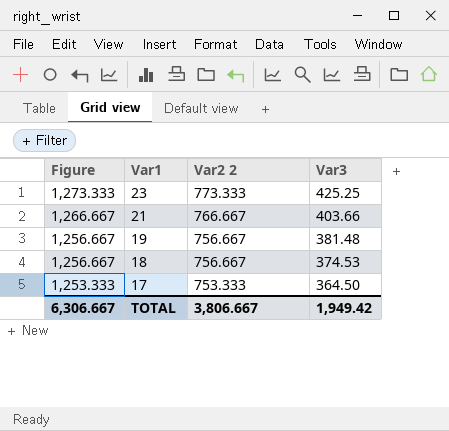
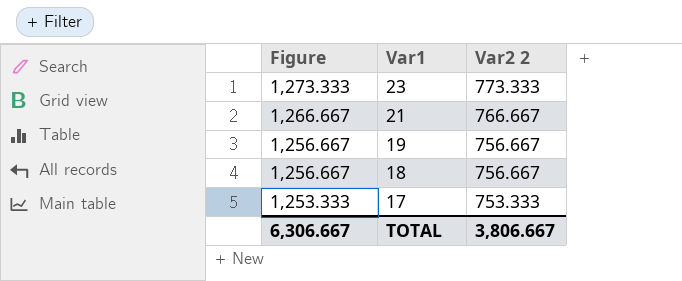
column Var3 | position: 4 -> none

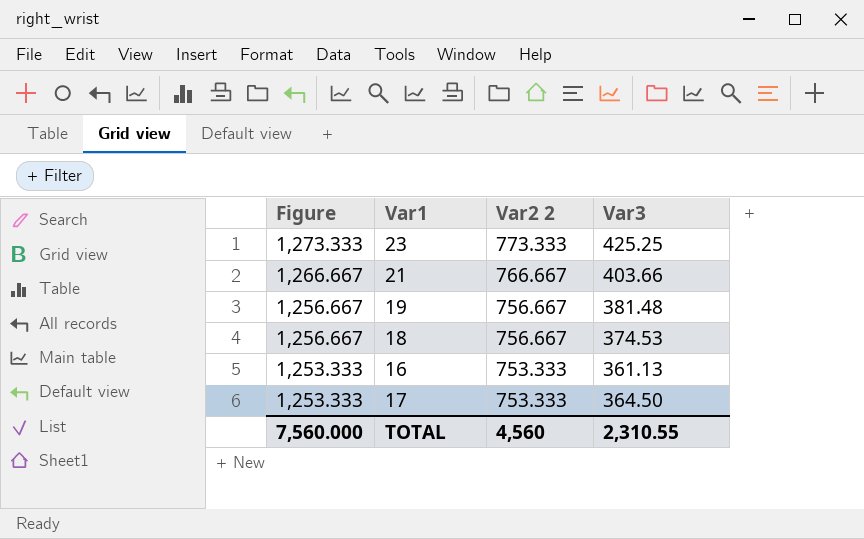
column Var3 | position: none -> 4
row 16: none -> 1,253.333 | 753.333 | 361.13
TOTAL | Figure: 6,306.667 -> 7,560.000
TOTAL | Var2 2: 3,806.667 -> 4,560

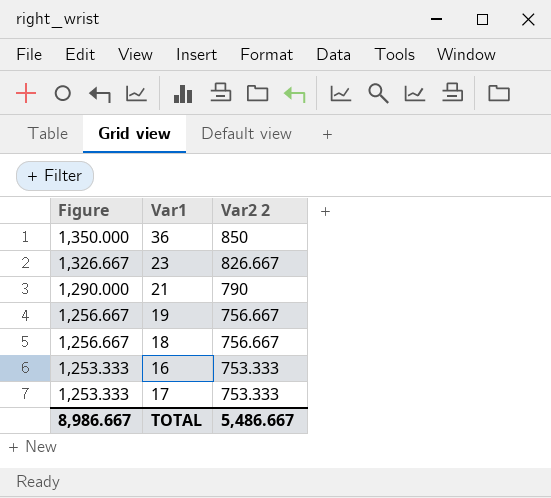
column Var3 | position: 4 -> none
row 36: none -> 1,350.000 | 850
23 | Figure: 1,273.333 -> 1,326.667
23 | Var2 2: 773.333 -> 826.667
21 | Figure: 1,266.667 -> 1,290.000
21 | Var2 2: 766.667 -> 790
TOTAL | Figure: 7,560.000 -> 8,986.667
TOTAL | Var2 2: 4,560 -> 5,486.667

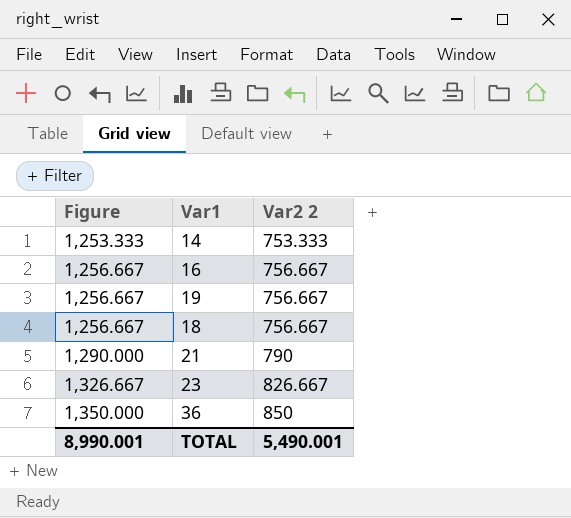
row order: Figure descending -> Figure ascending
row 17: 1,253.333 | 753.333 -> none
row 14: none -> 1,253.333 | 753.333
16 | Figure: 1,253.333 -> 1,256.667
16 | Var2 2: 753.333 -> 756.667
TOTAL | Figure: 8,986.667 -> 8,990.001
TOTAL | Var2 2: 5,486.667 -> 5,490.001

